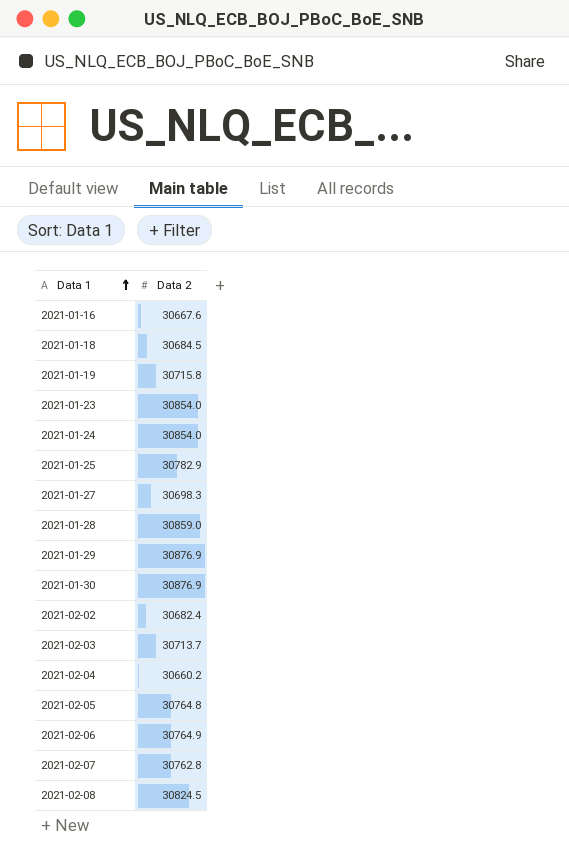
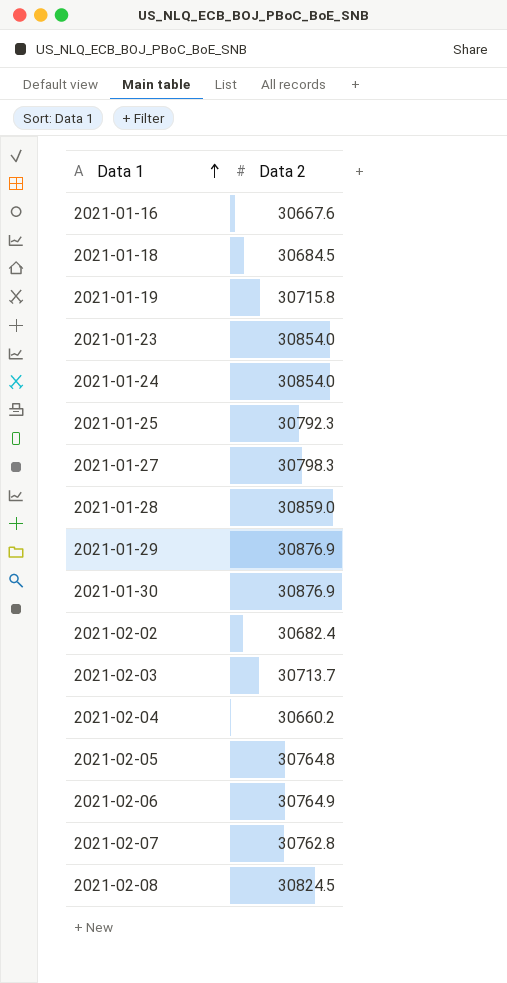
2021-01-25 | Data 2: 30782.9 -> 30792.3
2021-01-27 | Data 2: 30698.3 -> 30798.3

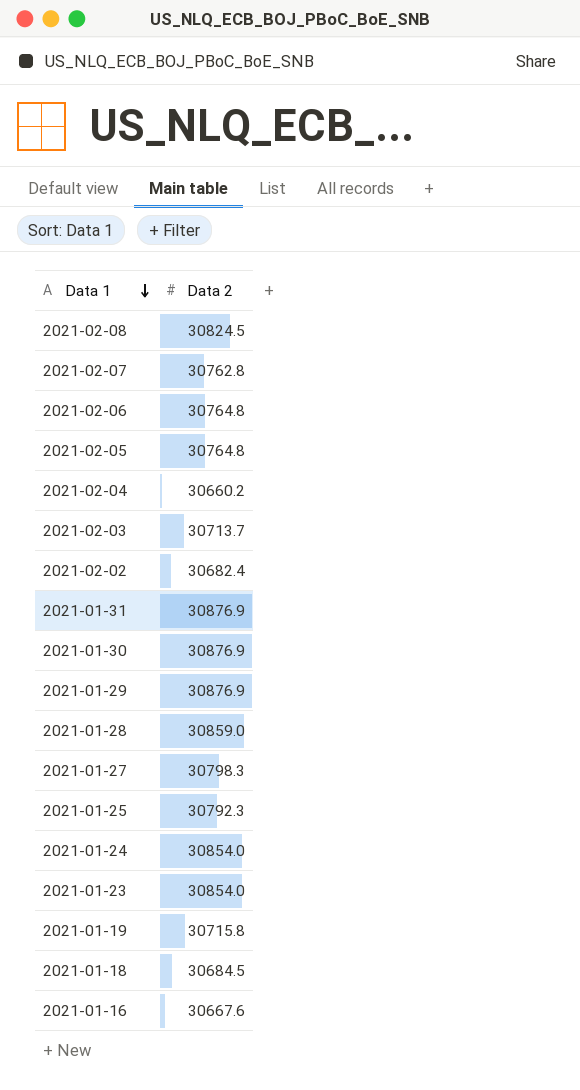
row order: Data 1 ascending -> Data 1 descending
2021-02-06 | Data 2: 30764.9 -> 30764.8
row 2021-01-31: none -> 30876.9

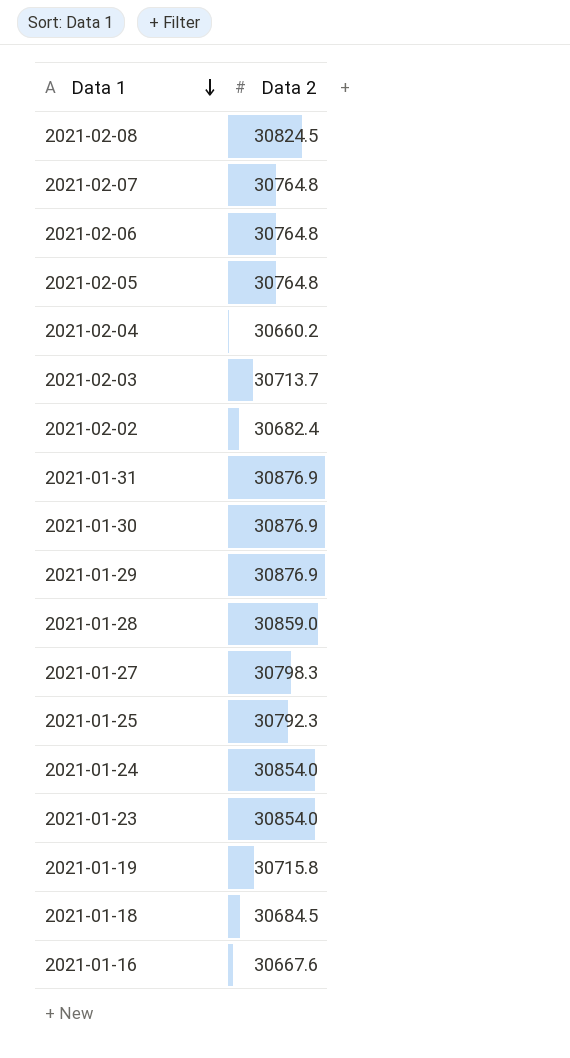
2021-02-07 | Data 2: 30762.8 -> 30764.8

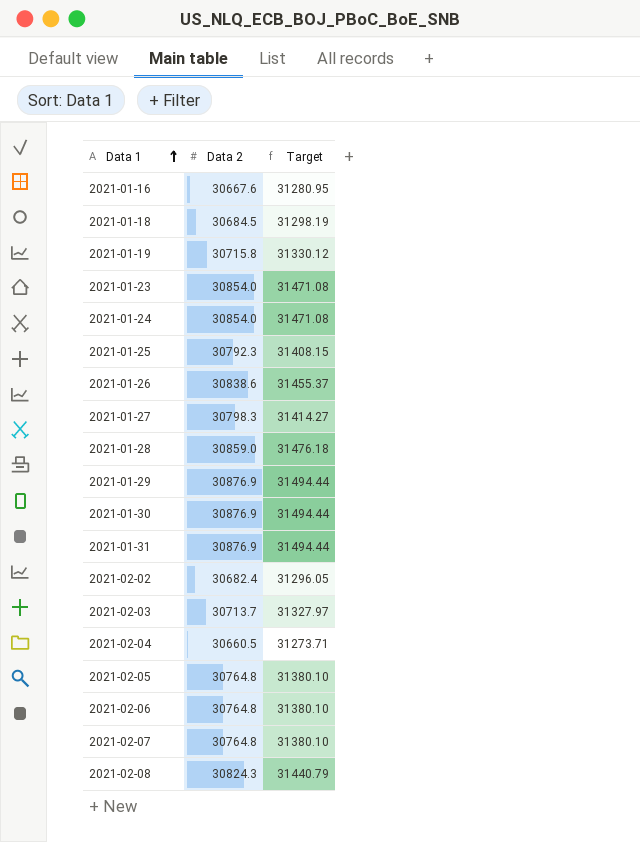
row order: Data 1 descending -> Data 1 ascending
column Target | formula: none -> [Data 2] * 1.02
row 2021-01-26: none -> 30838.6 | 31455.37
2021-02-04 | Data 2: 30660.2 -> 30660.5
2021-02-08 | Data 2: 30824.5 -> 30824.3

